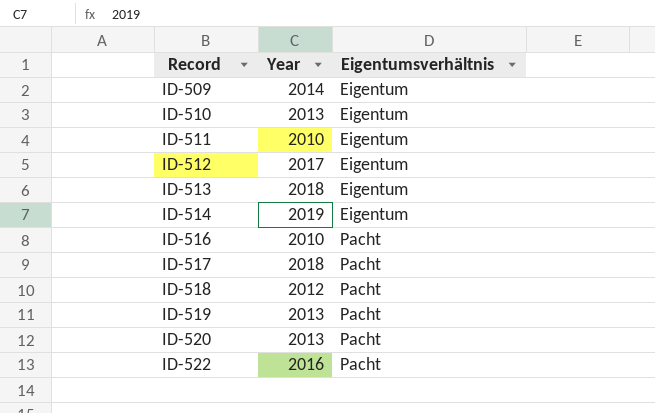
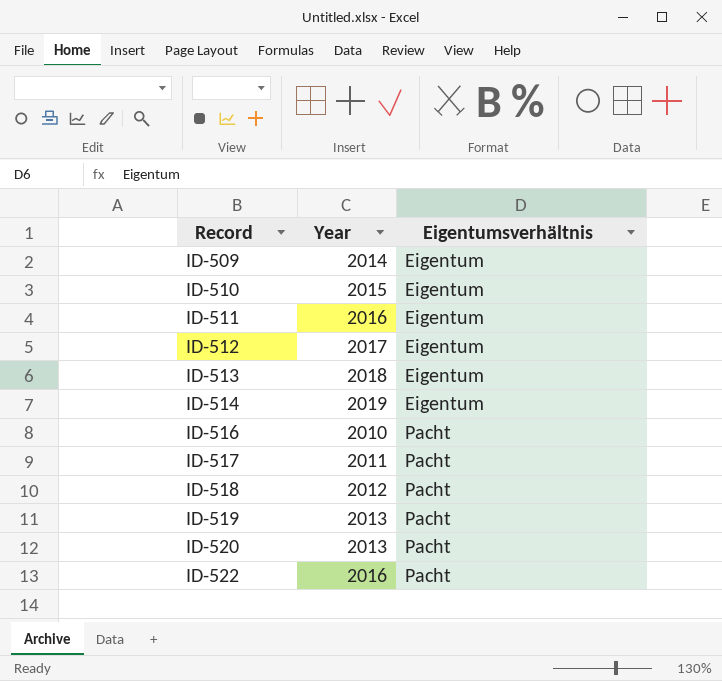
ID-510 | Year: 2013 -> 2015
ID-511 | Year: 2010 -> 2016
ID-517 | Year: 2018 -> 2011

